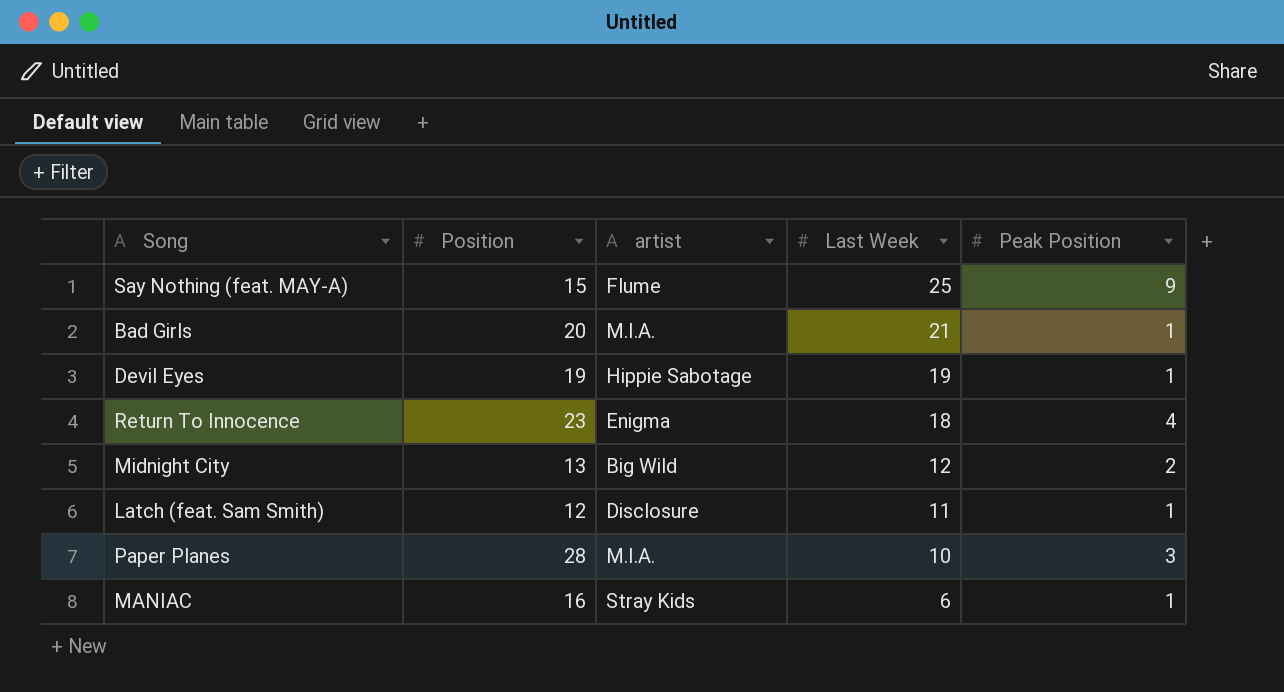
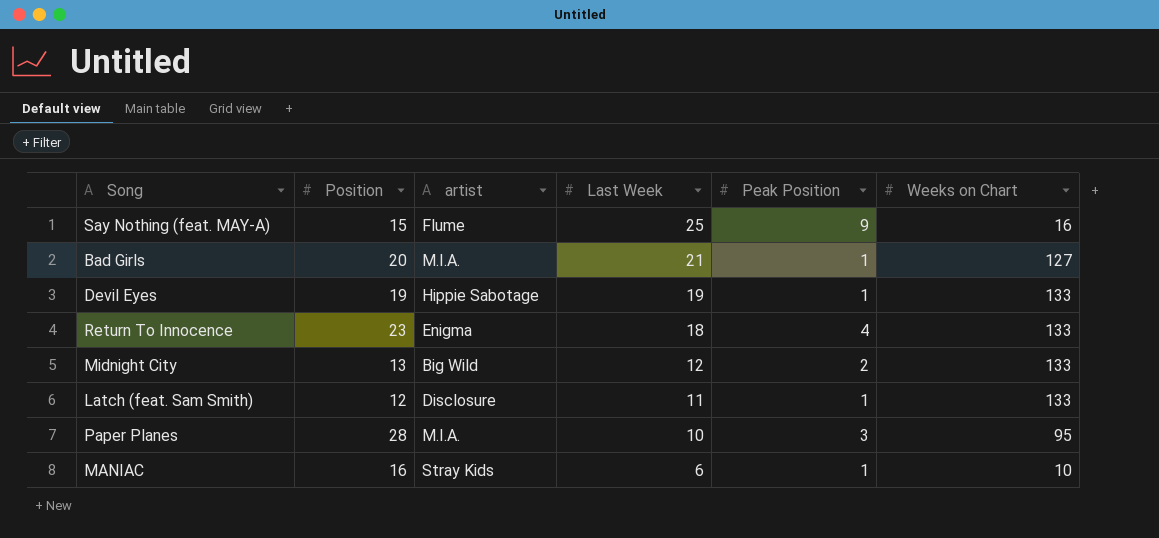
column Weeks on Chart | position: none -> 6

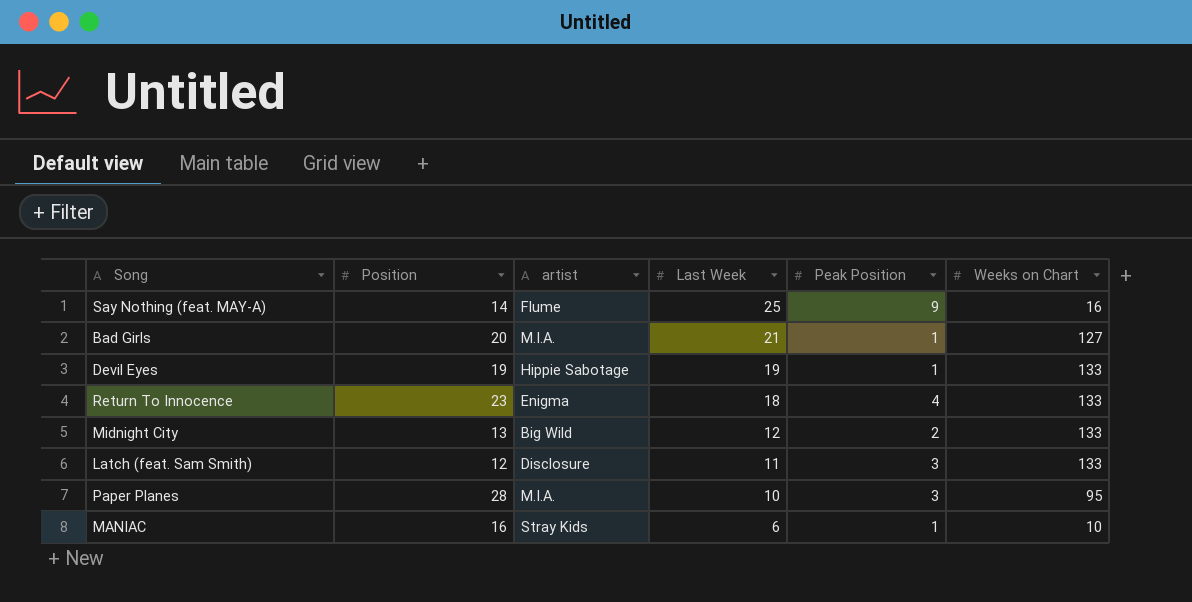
Say Nothing (feat. MAY-A) | Position: 15 -> 14
Latch (feat. Sam Smith) | Peak Position: 1 -> 3

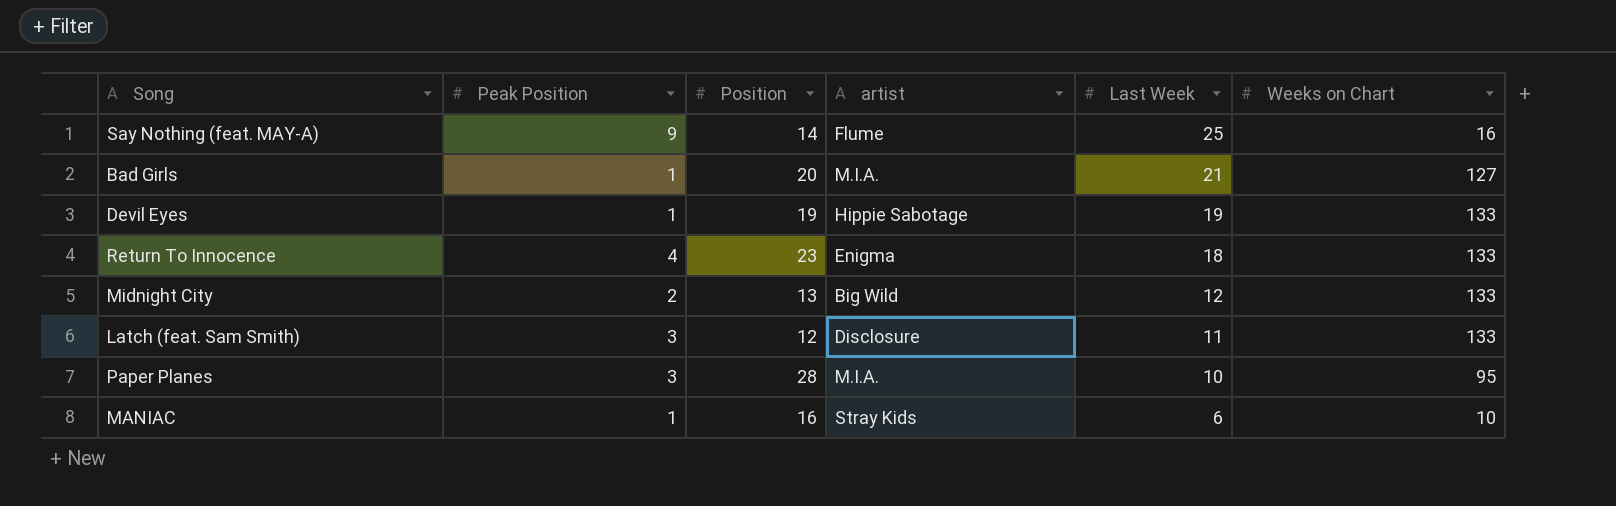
column Peak Position | position: 5 -> 2

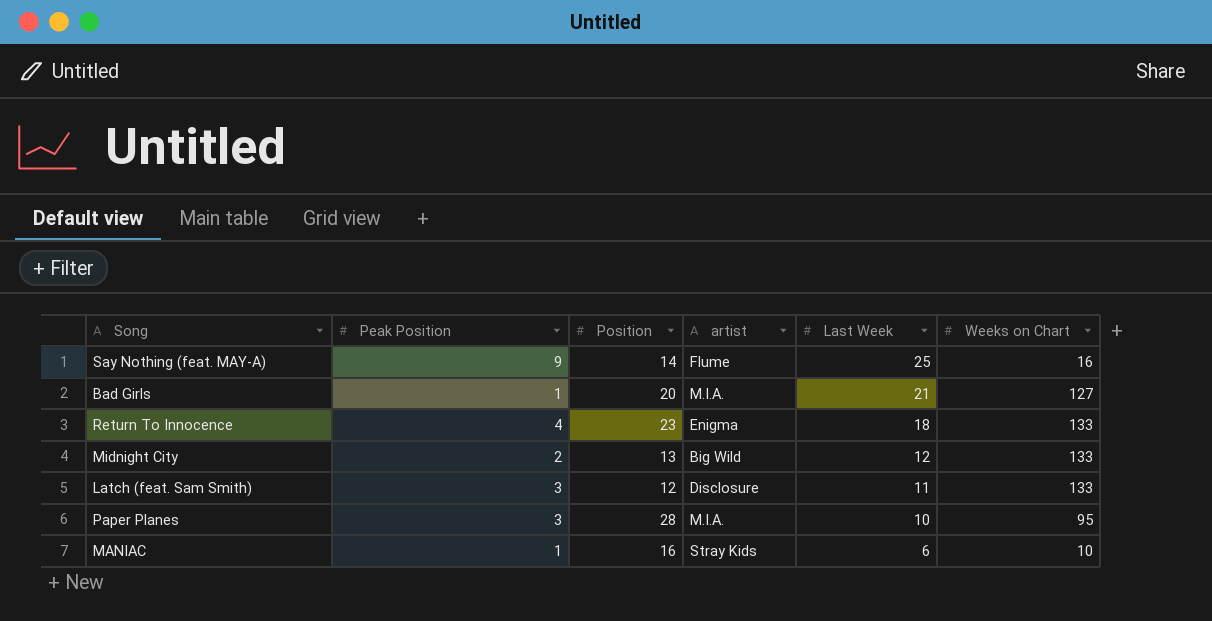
row Devil Eyes: 1 | 19 | Hippie Sabotage | 19 | 133 -> none

